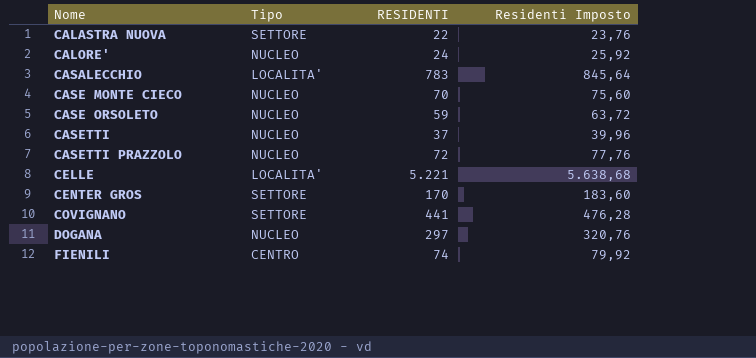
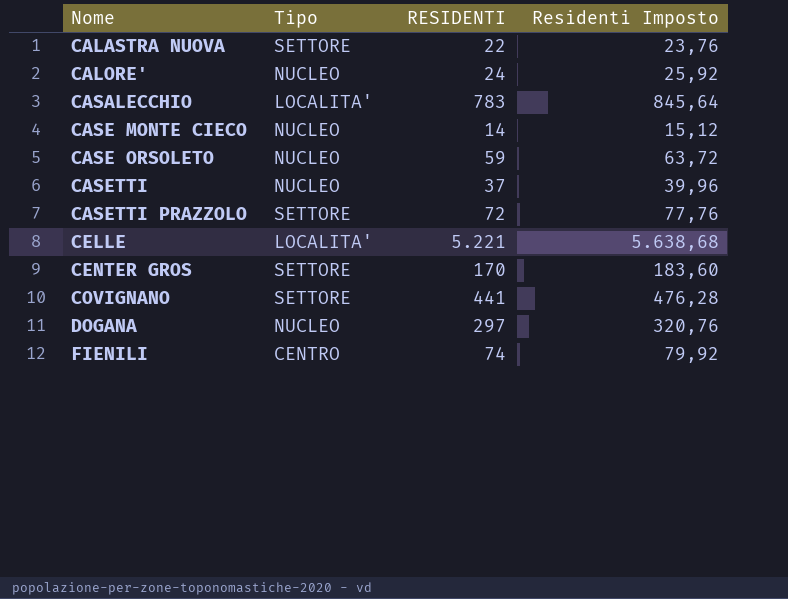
CASE MONTE CIECO | RESIDENTI: 70 -> 14
CASE MONTE CIECO | Residenti Imposto: 75,60 -> 15,12
CASETTI PRAZZOLO | Tipo: NUCLEO -> SETTORE

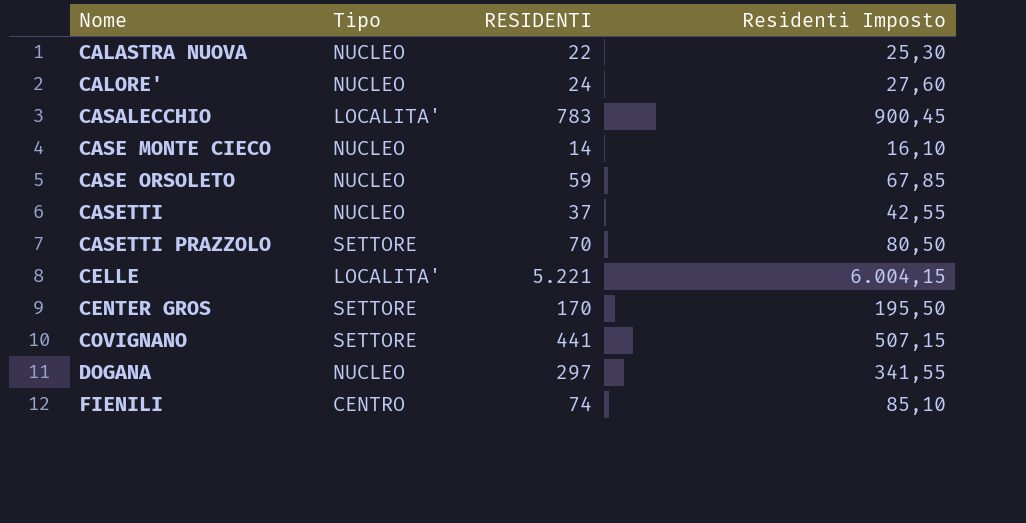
column Residenti Imposto | formula: [RESIDENTI] * 1,08 -> [RESIDENTI] * 1,15
CALASTRA NUOVA | Tipo: SETTORE -> NUCLEO
CASETTI PRAZZOLO | RESIDENTI: 72 -> 70

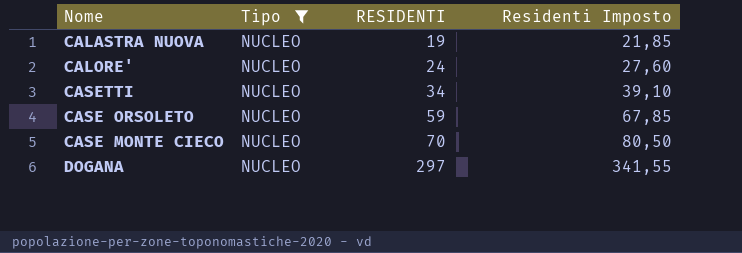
filter: none -> Tipo = NUCLEO
row order: Nome ascending -> RESIDENTI ascending
CALASTRA NUOVA | RESIDENTI: 22 -> 19
CALASTRA NUOVA | Residenti Imposto: 25,30 -> 21,85
CASETTI | RESIDENTI: 37 -> 34
CASETTI | Residenti Imposto: 42,55 -> 39,10
CASE MONTE CIECO | RESIDENTI: 14 -> 70
CASE MONTE CIECO | Residenti Imposto: 16,10 -> 80,50

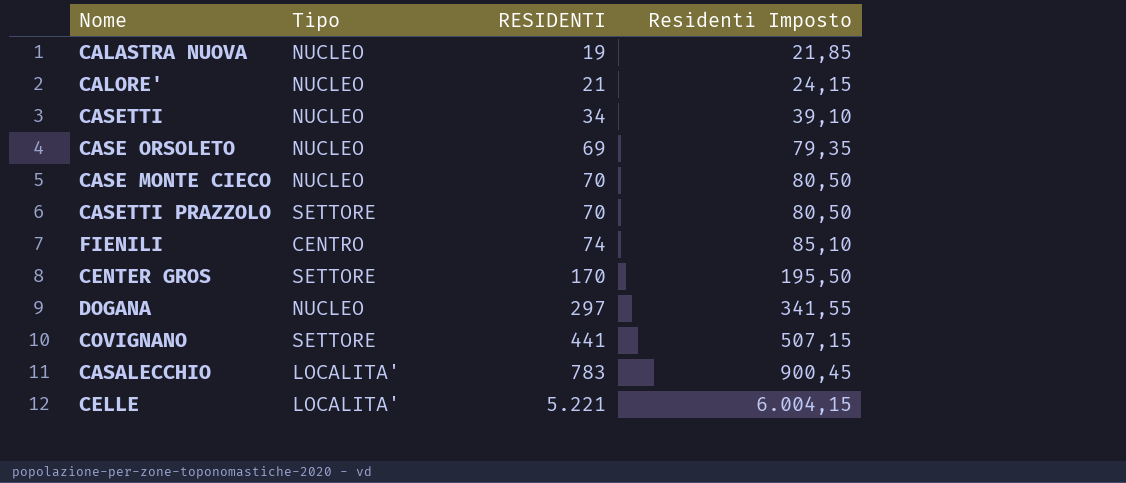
filter: Tipo = NUCLEO -> none
CALORE' | RESIDENTI: 24 -> 21
CALORE' | Residenti Imposto: 27,60 -> 24,15
CASE ORSOLETO | RESIDENTI: 59 -> 69
CASE ORSOLETO | Residenti Imposto: 67,85 -> 79,35

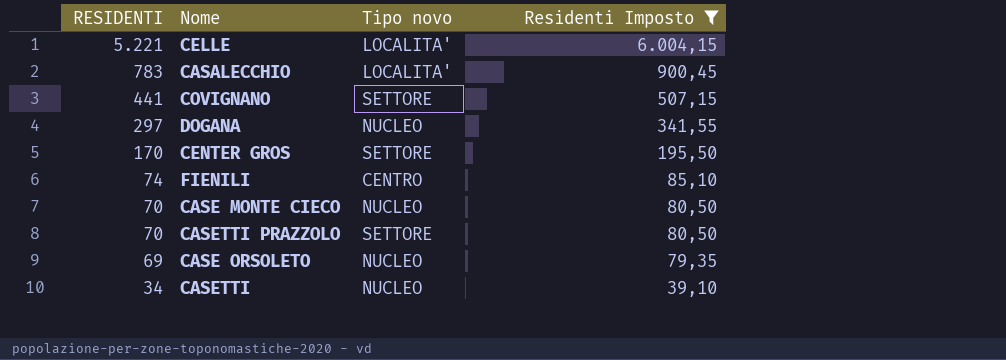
filter: none -> Residenti Imposto >= 39,10
row order: RESIDENTI ascending -> RESIDENTI descending
column RESIDENTI | position: 3 -> 1
column name: Tipo -> Tipo novo

